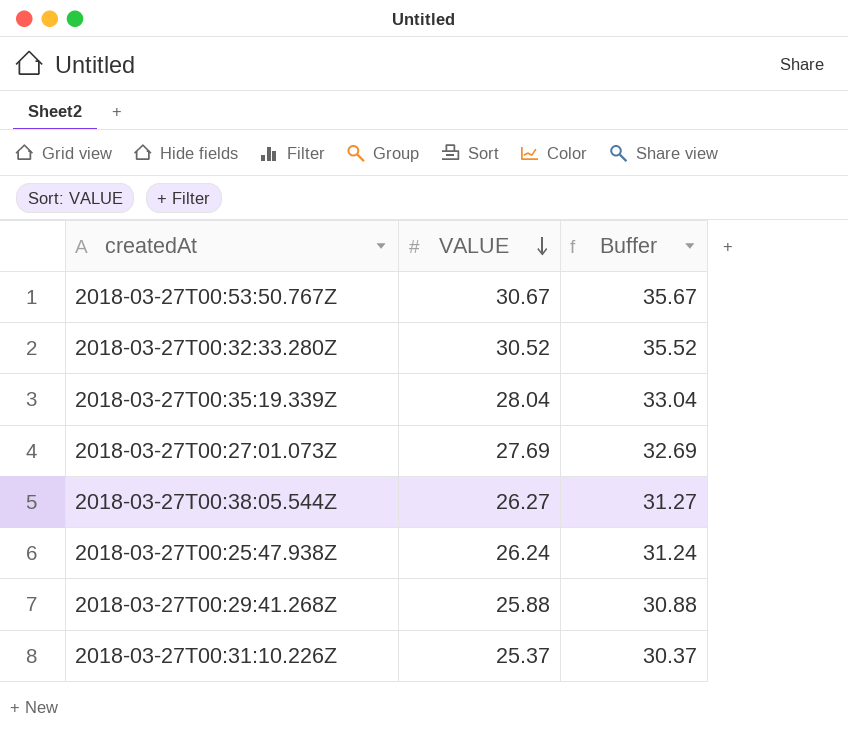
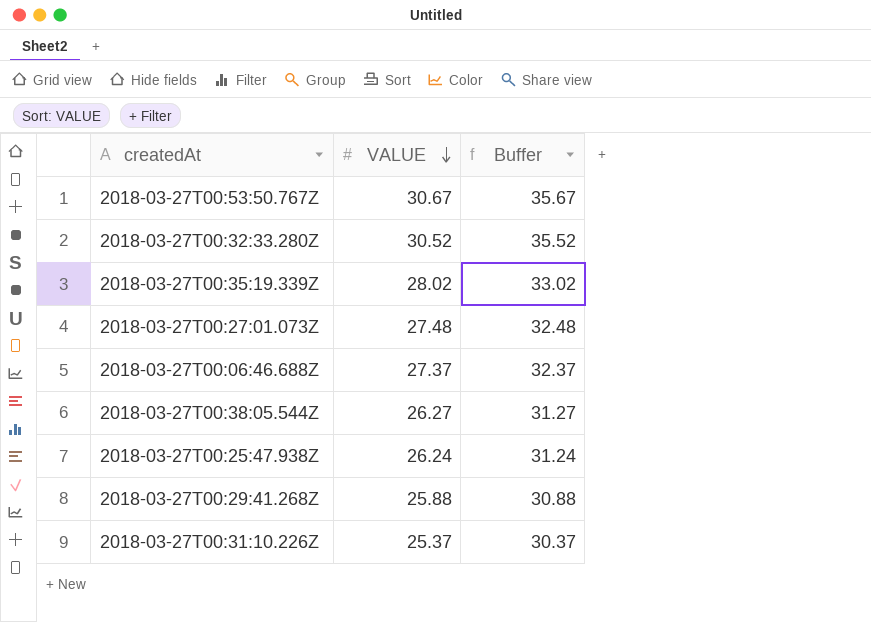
2018-03-27T00:35:19.339Z | VALUE: 28.04 -> 28.02
2018-03-27T00:35:19.339Z | Buffer: 33.04 -> 33.02
2018-03-27T00:27:01.073Z | VALUE: 27.69 -> 27.48
2018-03-27T00:27:01.073Z | Buffer: 32.69 -> 32.48
row 2018-03-27T00:06:46.688Z: none -> 27.37 | 32.37

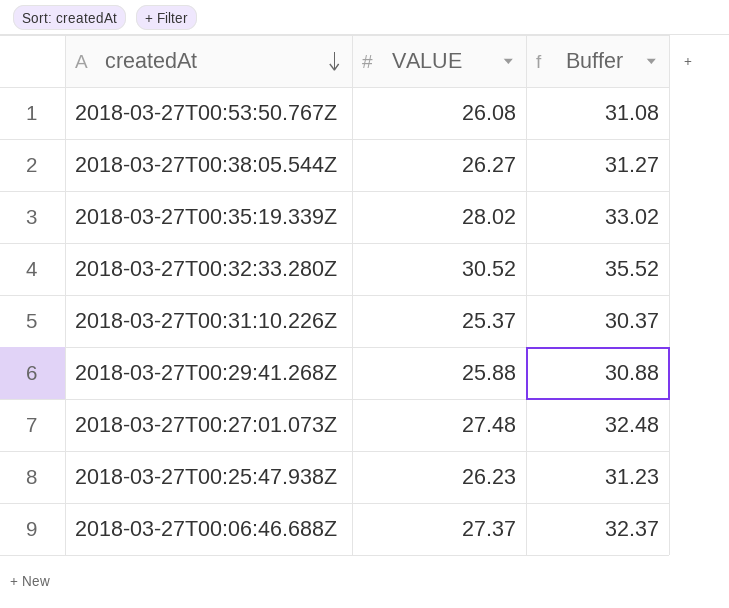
row order: VALUE descending -> createdAt descending
2018-03-27T00:53:50.767Z | VALUE: 30.67 -> 26.08
2018-03-27T00:53:50.767Z | Buffer: 35.67 -> 31.08
2018-03-27T00:25:47.938Z | VALUE: 26.24 -> 26.23
2018-03-27T00:25:47.938Z | Buffer: 31.24 -> 31.23

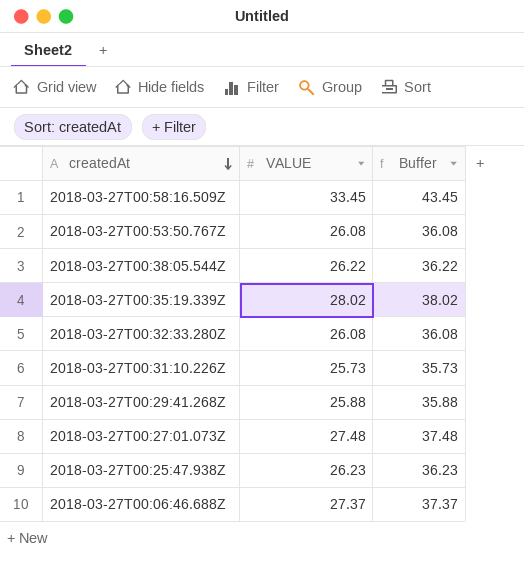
column Buffer | formula: [VALUE] + 5 -> [VALUE] + 10
row 2018-03-27T00:58:16.509Z: none -> 33.45 | 43.45
2018-03-27T00:38:05.544Z | VALUE: 26.27 -> 26.22
2018-03-27T00:32:33.280Z | VALUE: 30.52 -> 26.08
2018-03-27T00:31:10.226Z | VALUE: 25.37 -> 25.73

